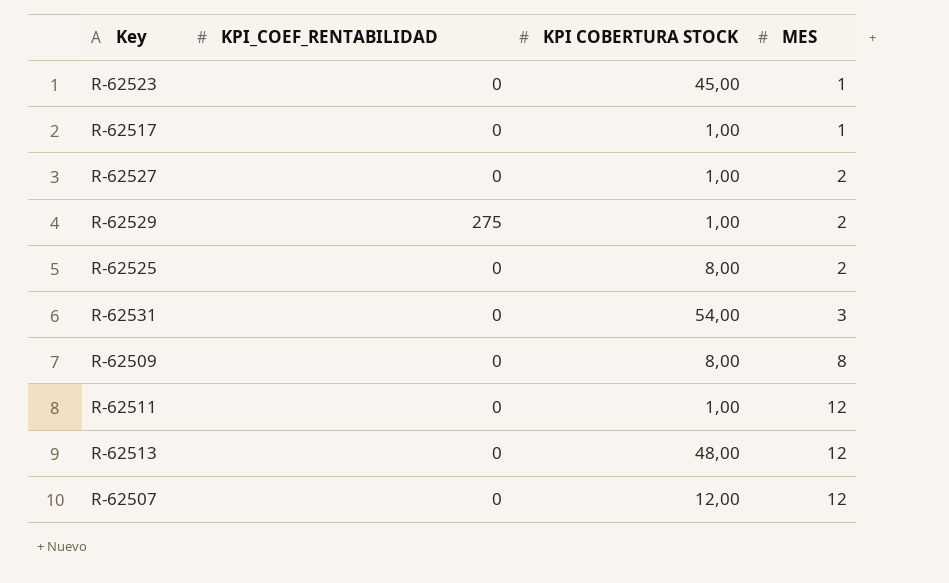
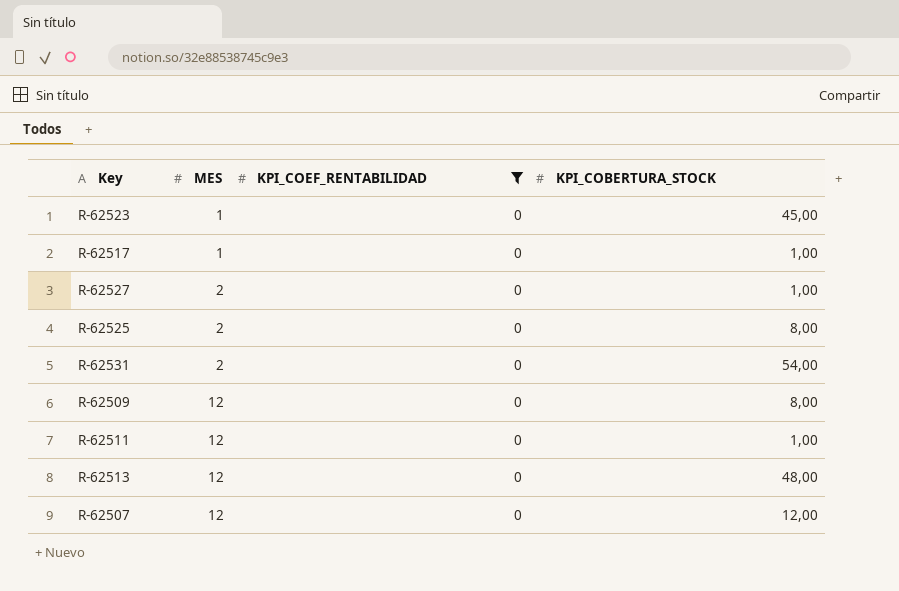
filter: none -> KPI_COEF_RENTABILIDAD = 0
column MES | position: 4 -> 2
column name: KPI COBERTURA STOCK -> KPI_COBERTURA_STOCK
R-62531 | MES: 3 -> 2
R-62509 | MES: 8 -> 12

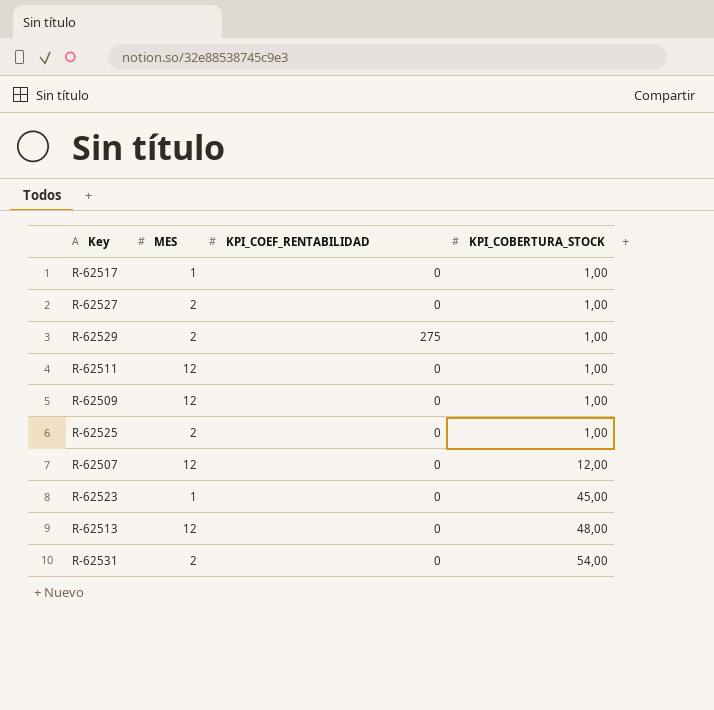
filter: KPI_COEF_RENTABILIDAD = 0 -> none
row order: MES ascending -> KPI_COBERTURA_STOCK ascending
R-62509 | KPI_COBERTURA_STOCK: 8,00 -> 1,00
R-62525 | KPI_COBERTURA_STOCK: 8,00 -> 1,00

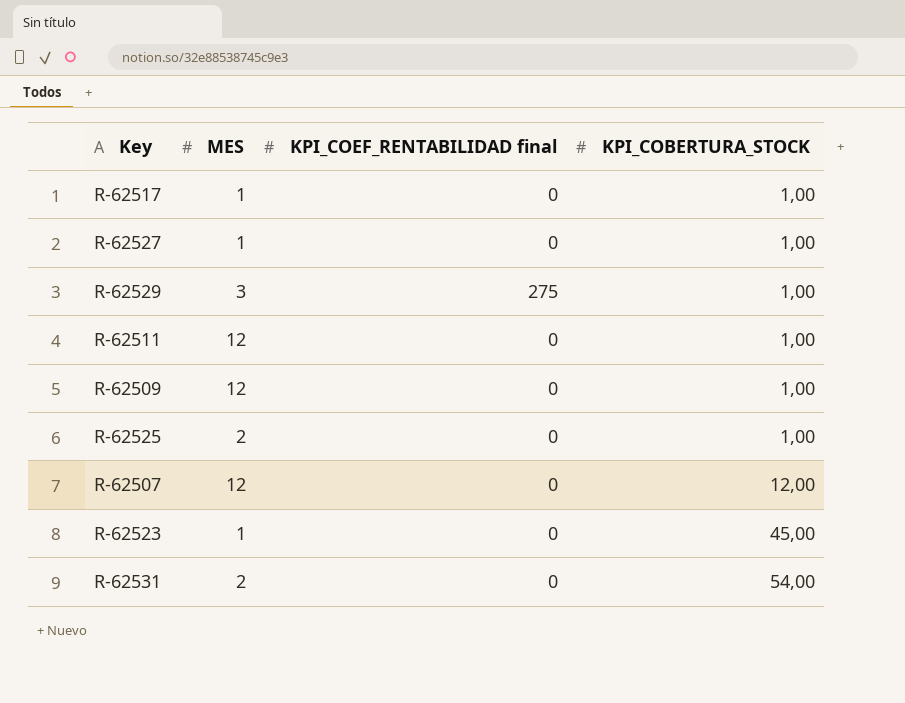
column name: KPI_COEF_RENTABILIDAD -> KPI_COEF_RENTABILIDAD final
row R-62513: 12 | 0 | 48,00 -> none
R-62527 | MES: 2 -> 1
R-62529 | MES: 2 -> 3

